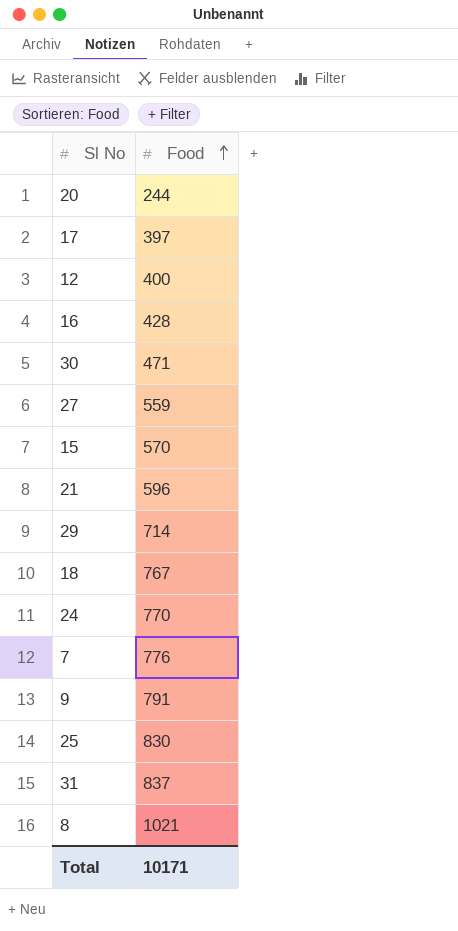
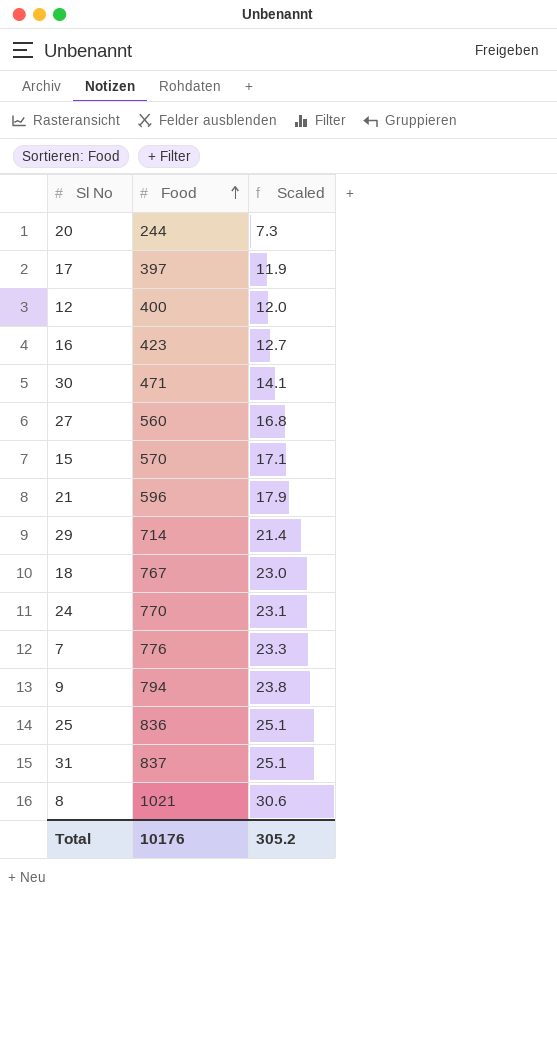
column Scaled | formula: none -> [Food] * 0.03
16 | Food: 428 -> 423
27 | Food: 559 -> 560
9 | Food: 791 -> 794
25 | Food: 830 -> 836
Total | Food: 10171 -> 10176

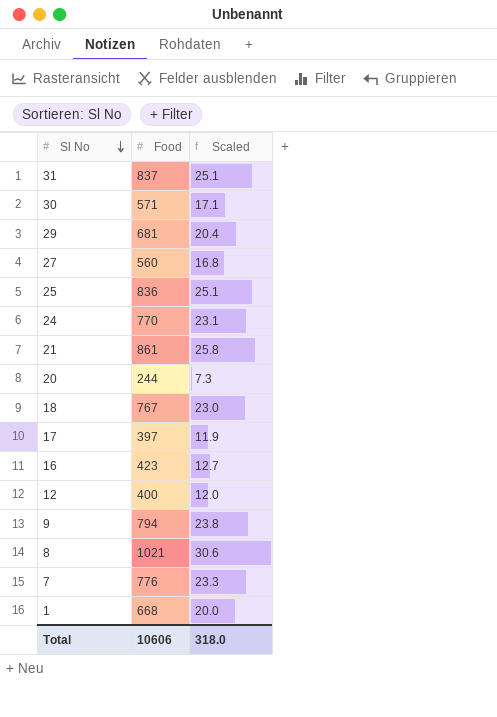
row order: Food ascending -> Sl No descending
row 15: 570 | 17.1 -> none
30 | Food: 471 -> 571
30 | Scaled: 14.1 -> 17.1
29 | Food: 714 -> 681
29 | Scaled: 21.4 -> 20.4
21 | Food: 596 -> 861
21 | Scaled: 17.9 -> 25.8
row 1: none -> 668 | 20.0
Total | Food: 10176 -> 10606
Total | Scaled: 305.2 -> 318.0

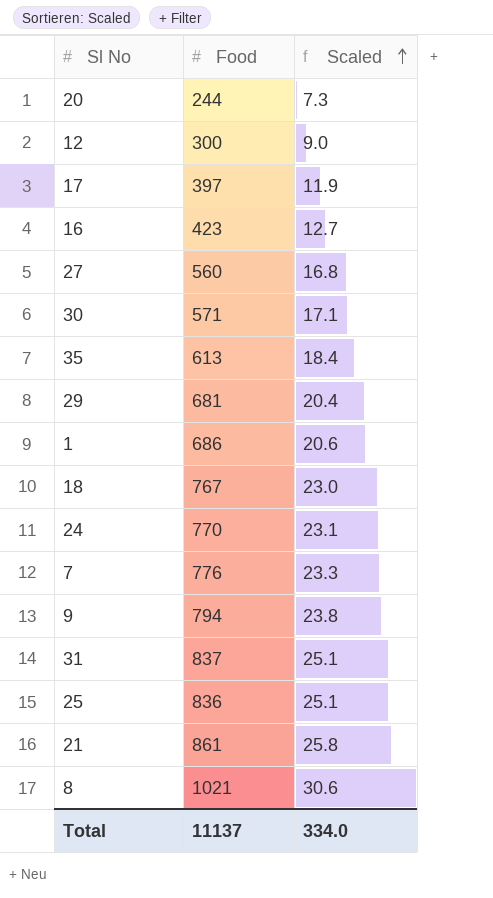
row order: Sl No descending -> Scaled ascending
12 | Food: 400 -> 300
12 | Scaled: 12.0 -> 9.0
row 35: none -> 613 | 18.4
1 | Food: 668 -> 686
1 | Scaled: 20.0 -> 20.6
Total | Food: 10606 -> 11137
Total | Scaled: 318.0 -> 334.0

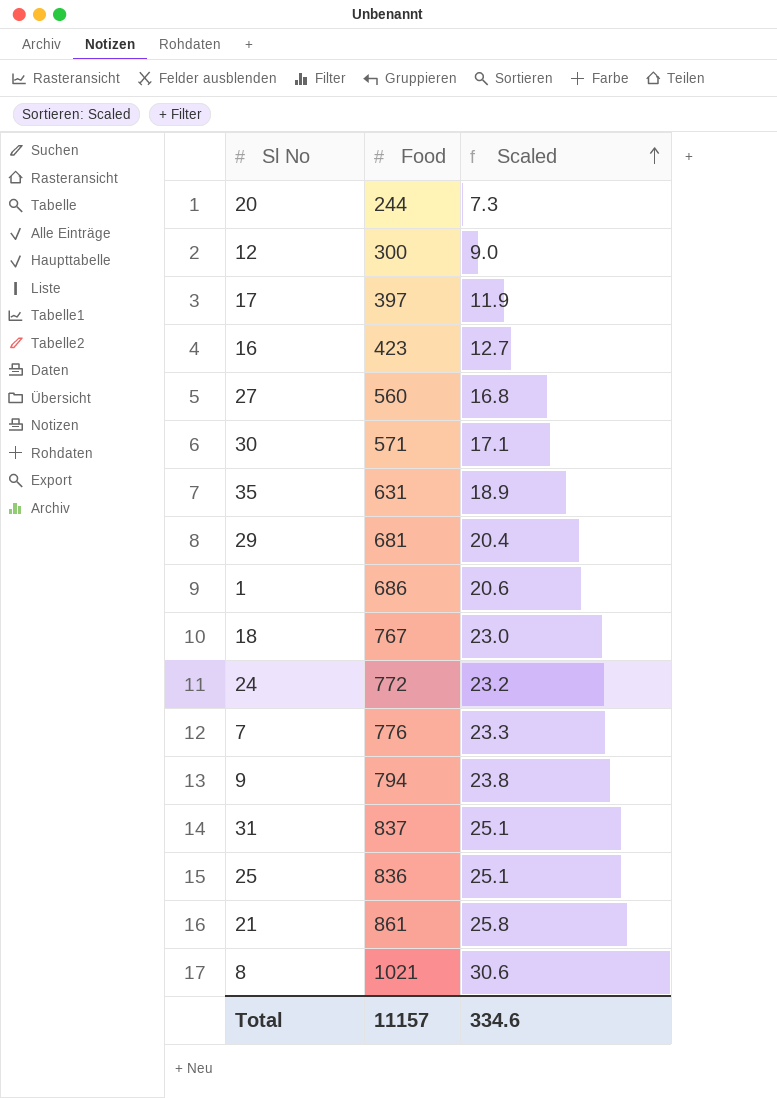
35 | Food: 613 -> 631
35 | Scaled: 18.4 -> 18.9
24 | Food: 770 -> 772
24 | Scaled: 23.1 -> 23.2
Total | Food: 11137 -> 11157
Total | Scaled: 334.0 -> 334.6

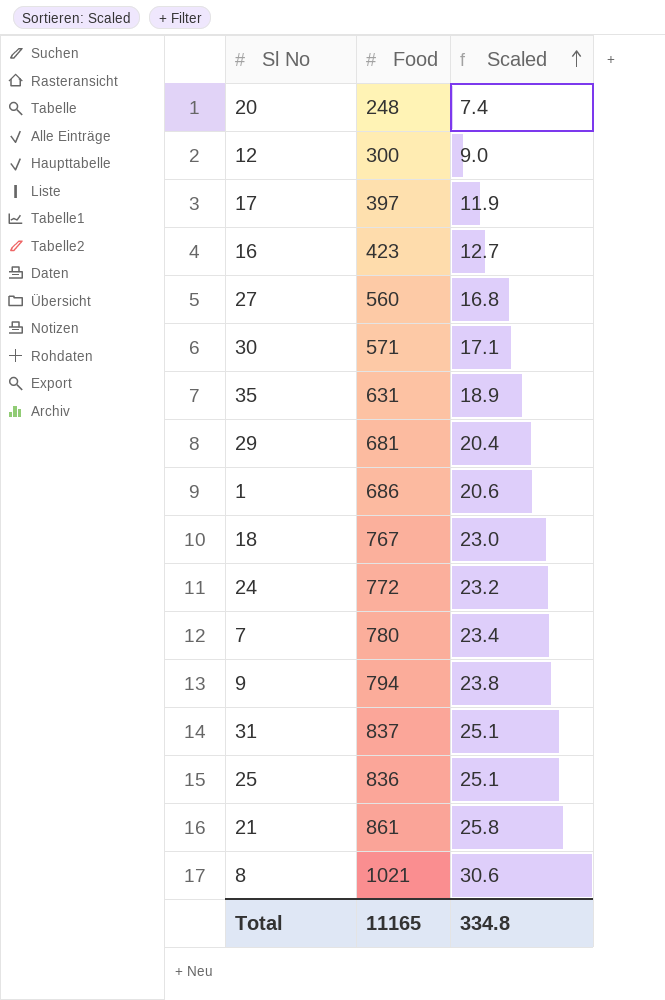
20 | Food: 244 -> 248
20 | Scaled: 7.3 -> 7.4
7 | Food: 776 -> 780
7 | Scaled: 23.3 -> 23.4
Total | Food: 11157 -> 11165
Total | Scaled: 334.6 -> 334.8

